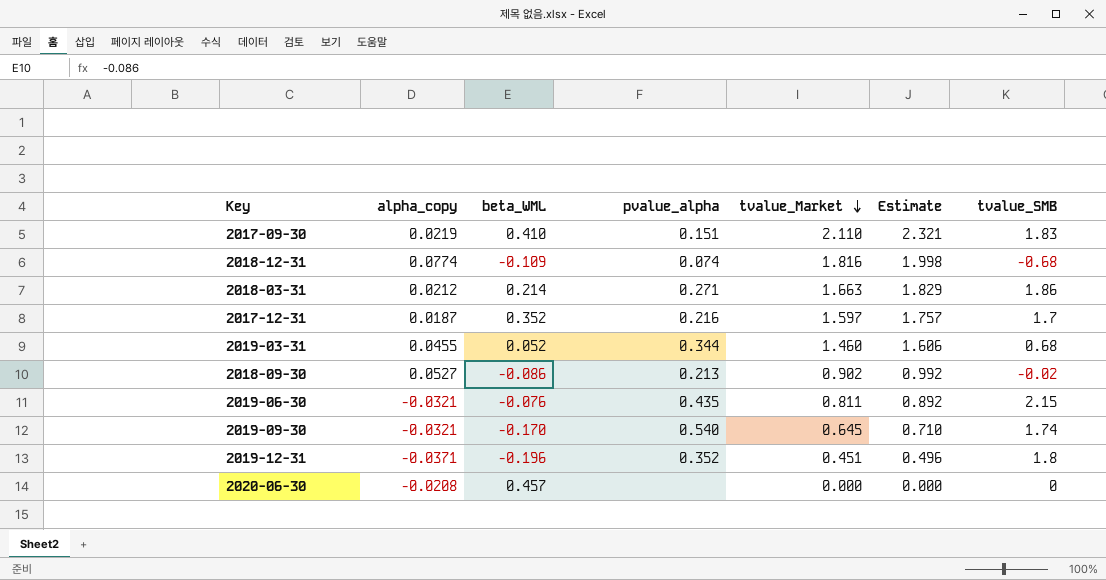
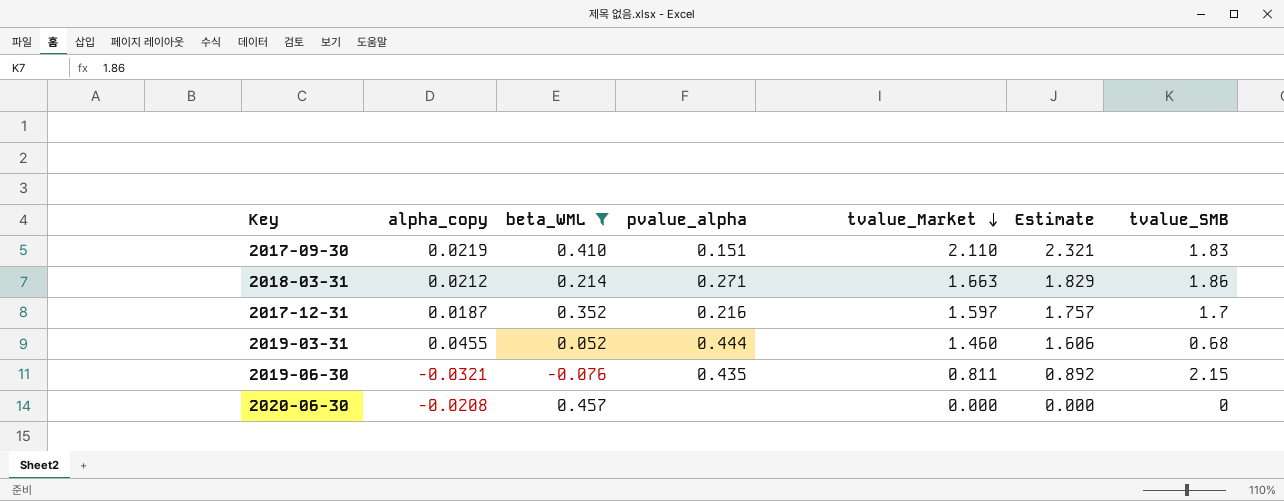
filter: none -> beta_WML >= -0.076
2019-03-31 | pvalue_alpha: 0.344 -> 0.444

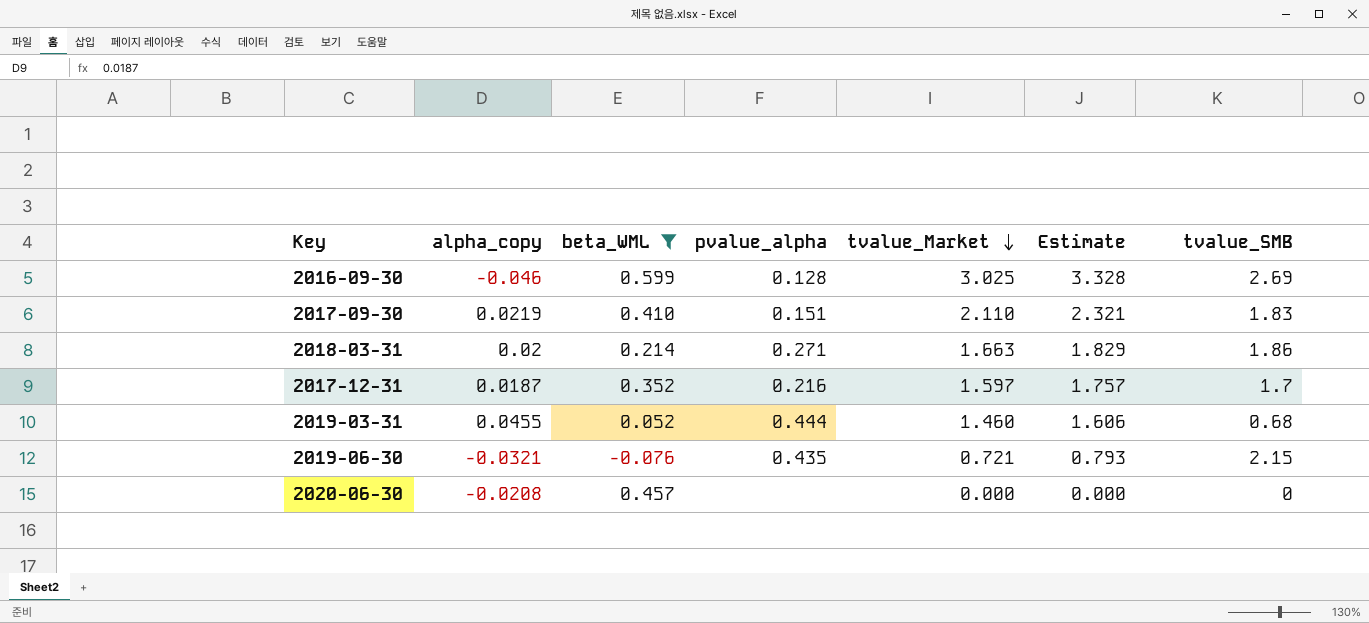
row 2016-09-30: none -> -0.046 | 0.599 | 0.128 | 3.025 | 3.328 | 2.69
2018-03-31 | alpha_copy: 0.0212 -> 0.02
2019-06-30 | tvalue_Market: 0.811 -> 0.721
2019-06-30 | Estimate: 0.892 -> 0.793

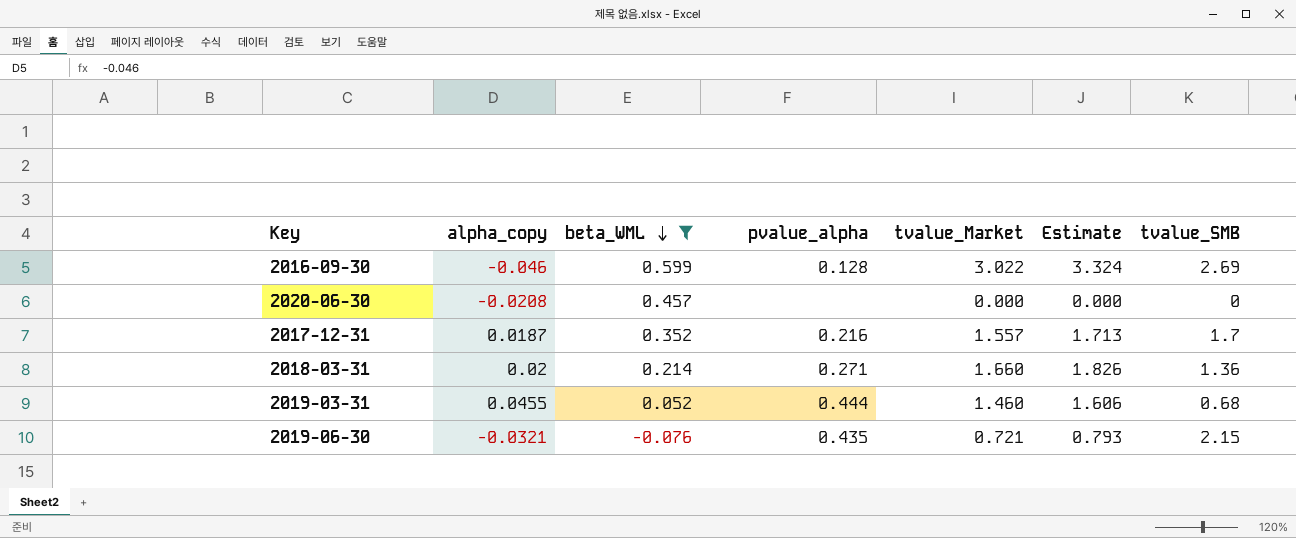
row order: tvalue_Market descending -> beta_WML descending
row 2017-09-30: 0.0219 | 0.410 | 0.151 | 2.110 | 2.321 | 1.83 -> none
2016-09-30 | tvalue_Market: 3.025 -> 3.022
2016-09-30 | Estimate: 3.328 -> 3.324
2017-12-31 | tvalue_Market: 1.597 -> 1.557
2017-12-31 | Estimate: 1.757 -> 1.713
2018-03-31 | tvalue_Market: 1.663 -> 1.660
2018-03-31 | Estimate: 1.829 -> 1.826
2018-03-31 | tvalue_SMB: 1.86 -> 1.36

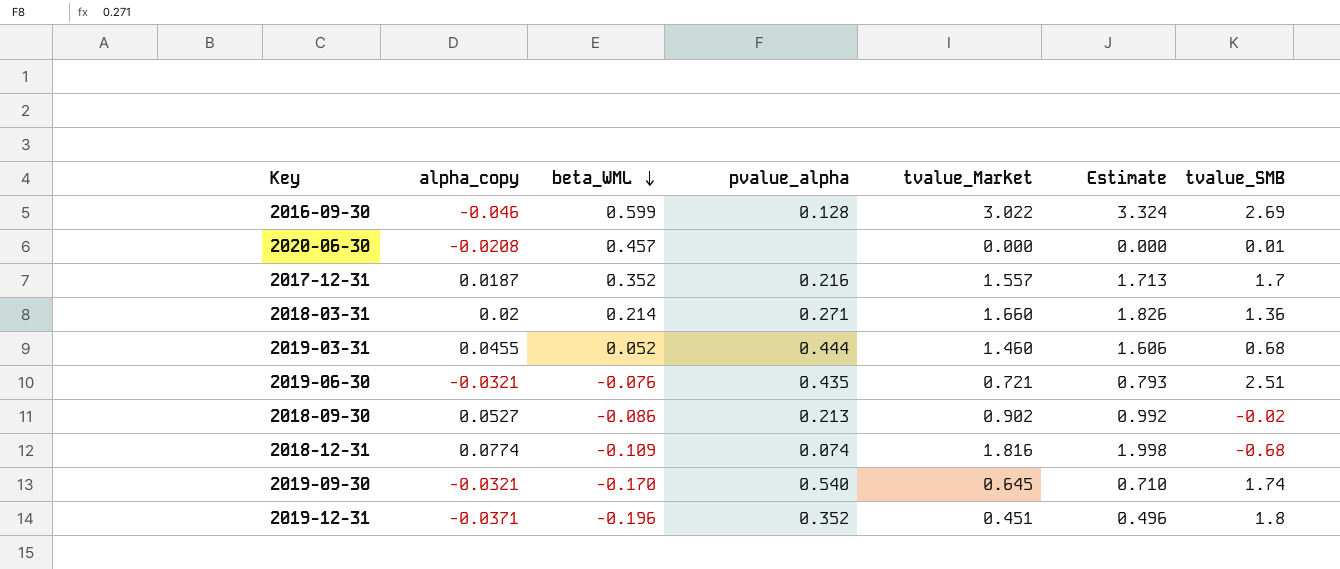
filter: beta_WML >= -0.076 -> none
2020-06-30 | tvalue_SMB: 0 -> 0.01
2019-06-30 | tvalue_SMB: 2.15 -> 2.51

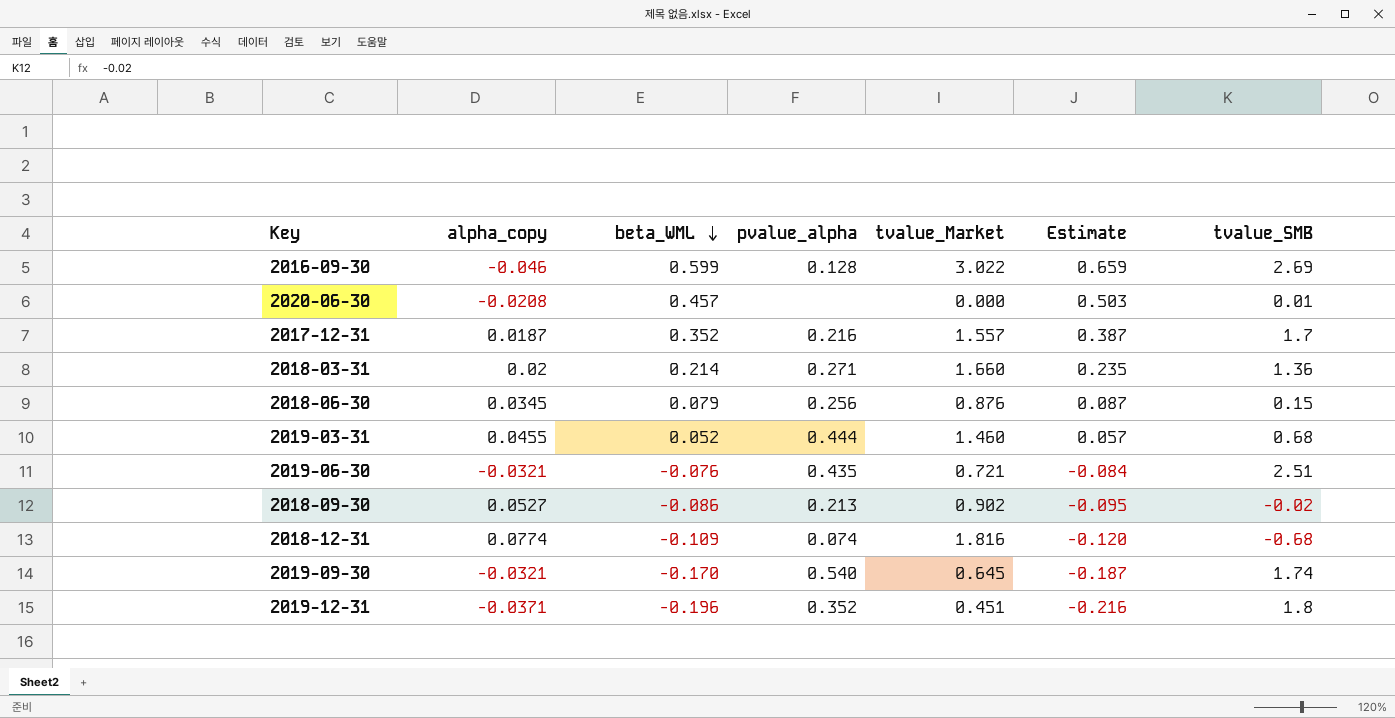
column Estimate | formula: [tvalue_Market] * 1.1 -> [beta_WML] * 1.1
row 2018-06-30: none -> 0.0345 | 0.079 | 0.256 | 0.876 | 0.087 | 0.15

